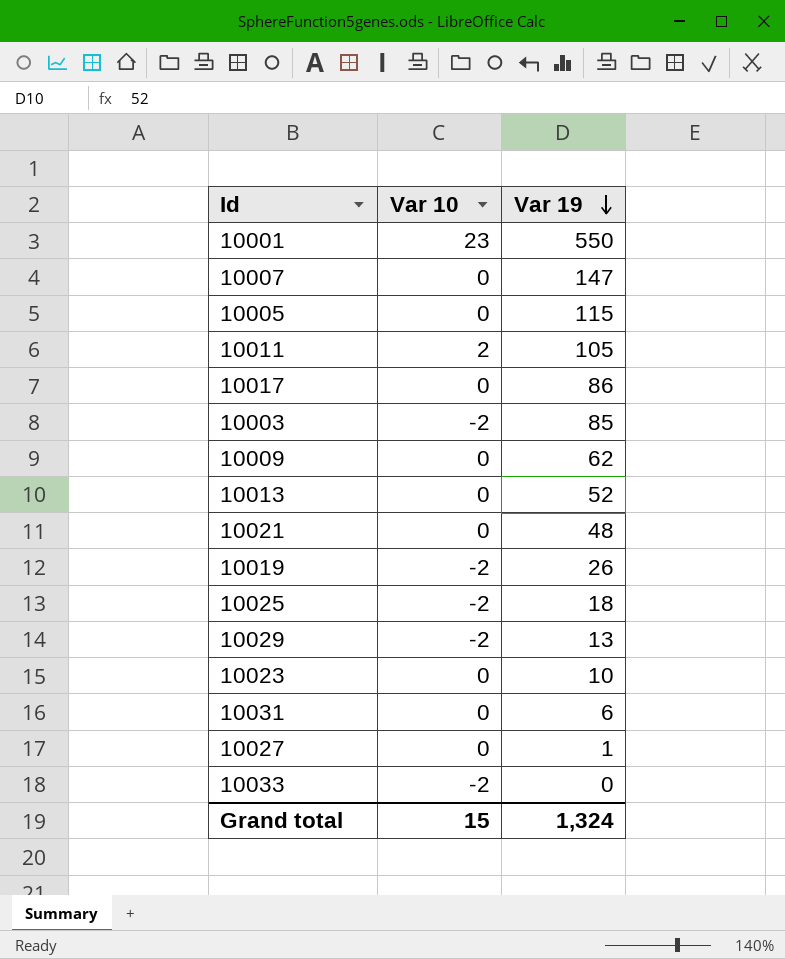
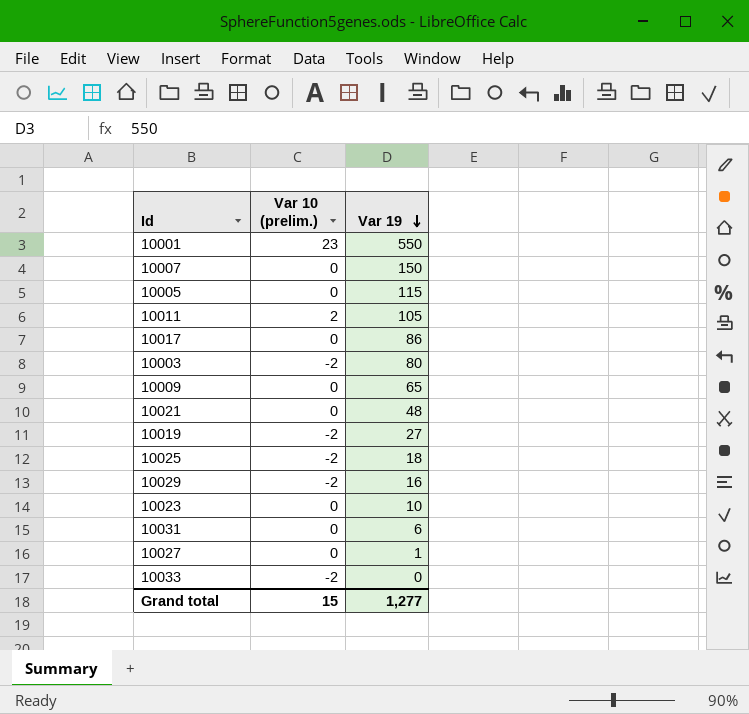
column name: Var 10 -> Var 10 (prelim.)
row 10013: 0 | 52 -> none
10007 | Var 19: 147 -> 150
10003 | Var 19: 85 -> 80
10009 | Var 19: 62 -> 65
10019 | Var 19: 26 -> 27
10029 | Var 19: 13 -> 16
Grand total | Var 19: 1,324 -> 1,277

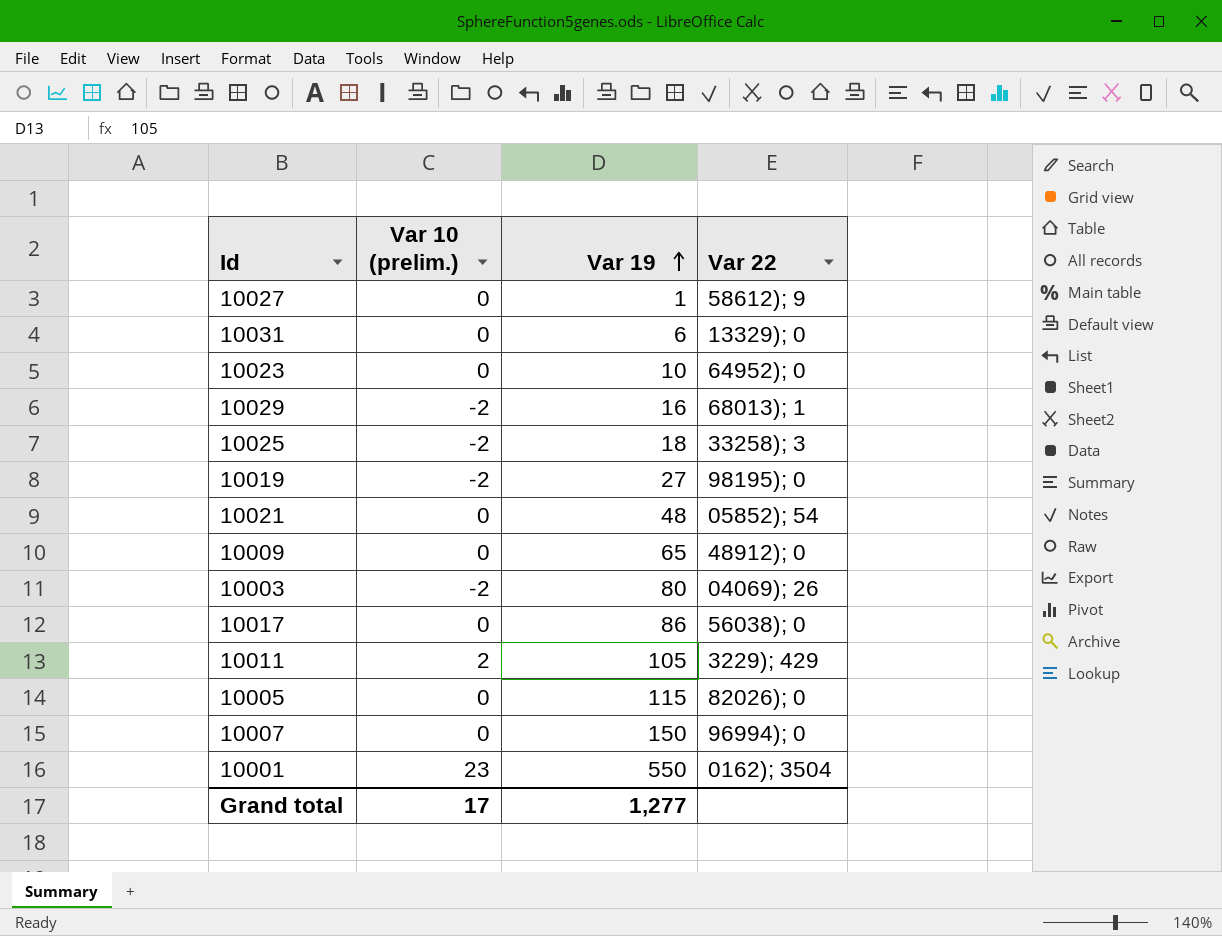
row order: Var 19 descending -> Var 19 ascending
column Var 22 | position: none -> 4
row 10033: -2 | 0 -> none
Grand total | Var 10 (prelim.): 15 -> 17

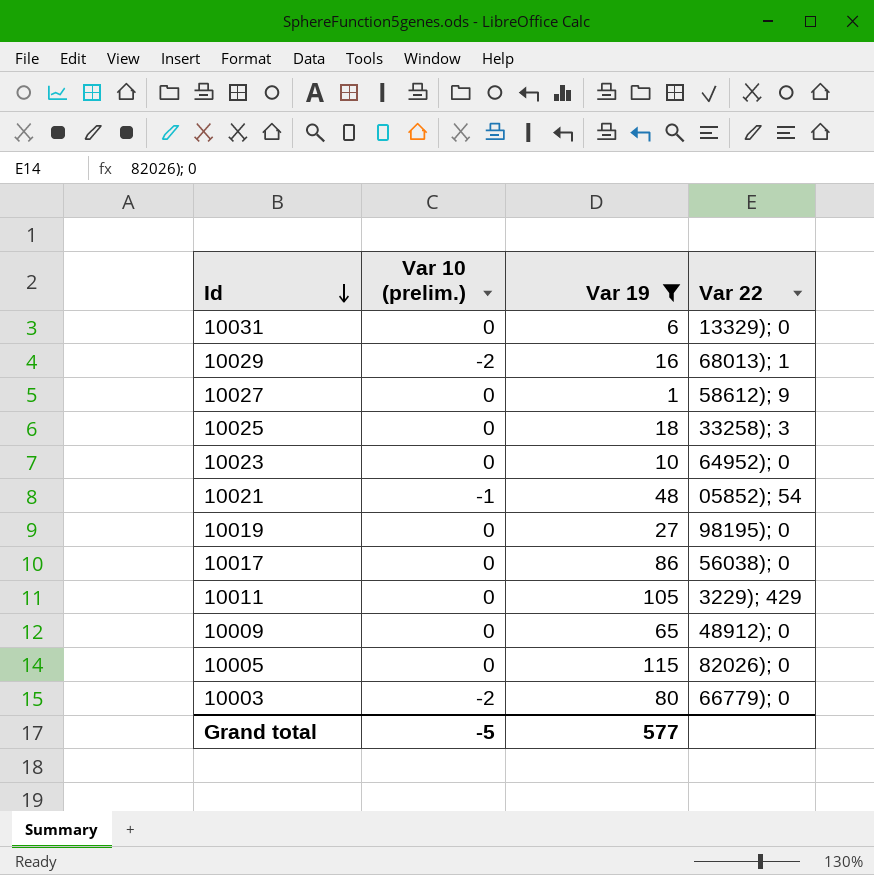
filter: none -> Var 19 <= 115
row order: Var 19 ascending -> Id descending
10025 | Var 10 (prelim.): -2 -> 0
10021 | Var 10 (prelim.): 0 -> -1
10019 | Var 10 (prelim.): -2 -> 0
10011 | Var 10 (prelim.): 2 -> 0
10003 | Var 22: 04069); 26 -> 66779); 0
Grand total | Var 10 (prelim.): 17 -> -5
Grand total | Var 19: 1,277 -> 577

